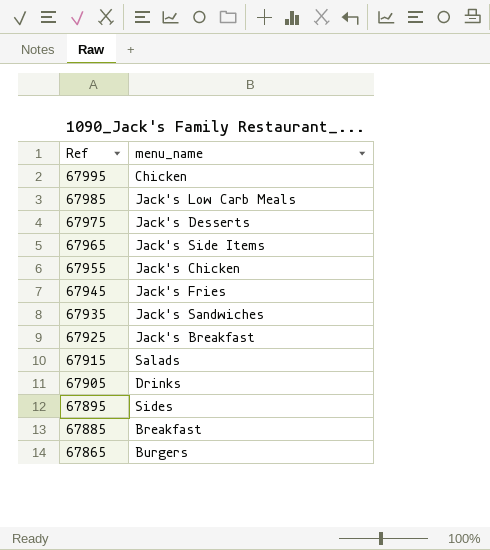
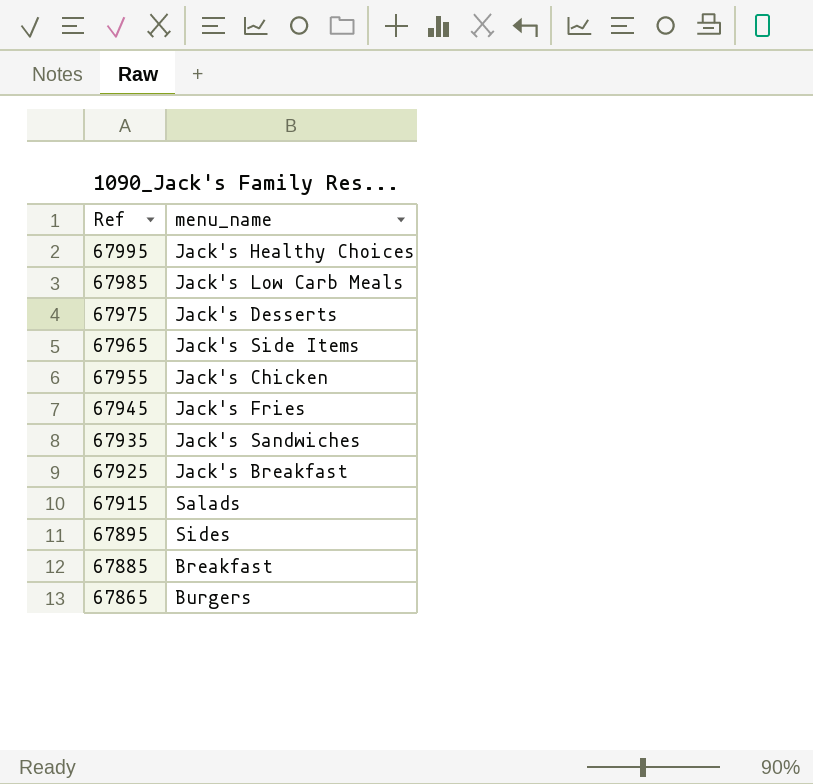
row 67905: Drinks -> none
67995 | menu_name: Chicken -> Jack's Healthy Choices

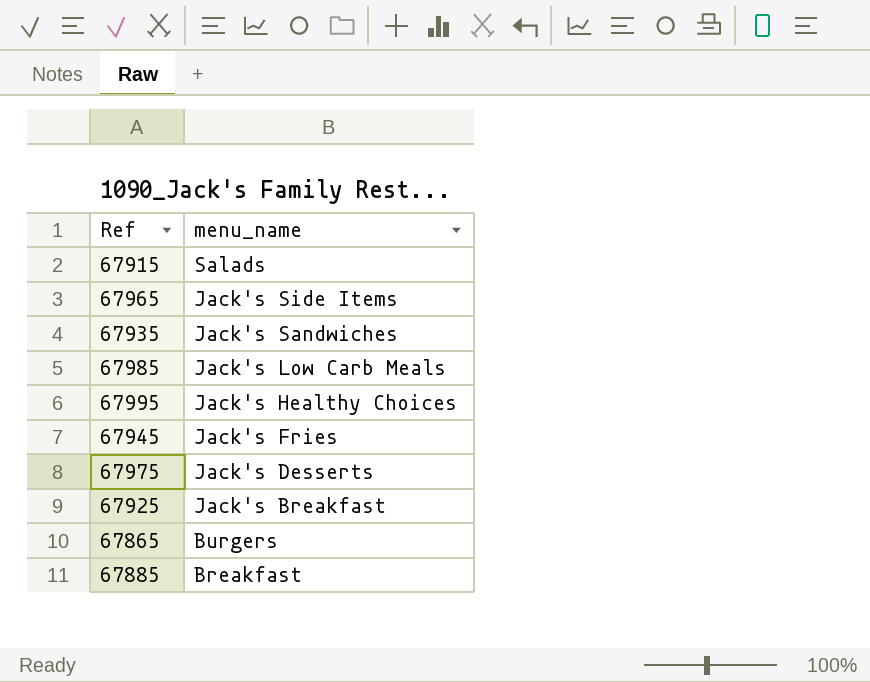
row order: Ref descending -> menu_name descending
row 67955: Jack's Chicken -> none
row 67895: Sides -> none

